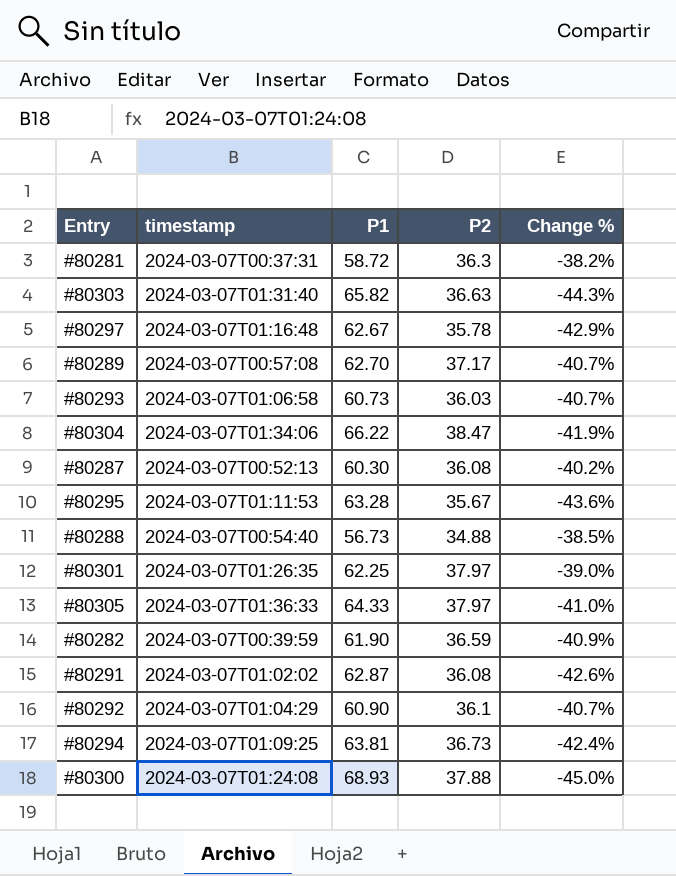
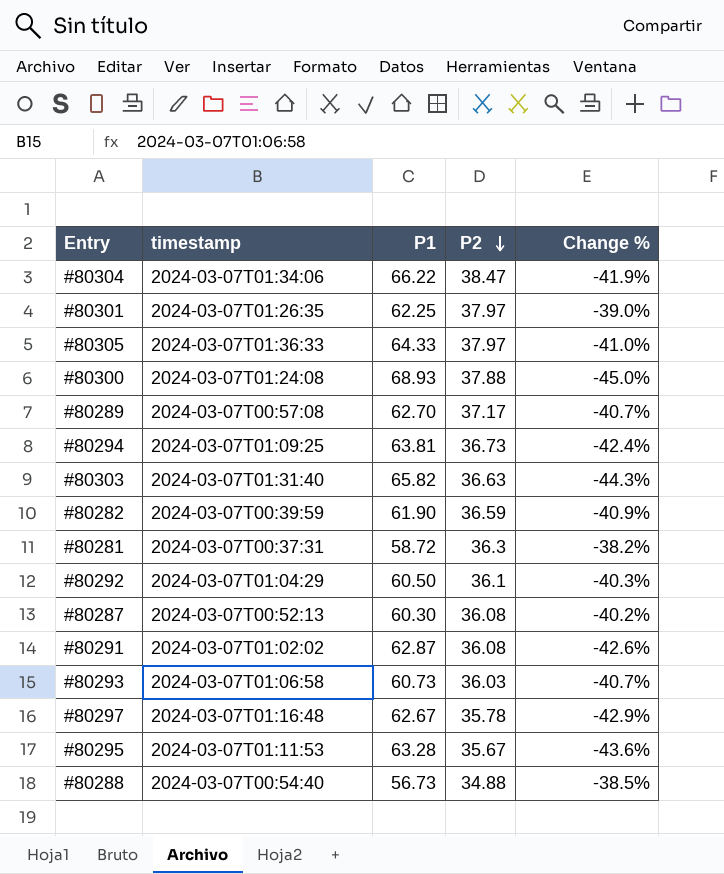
row order: none -> P2 descending
#80292 | P1: 60.90 -> 60.50
#80292 | Change %: -40.7% -> -40.3%

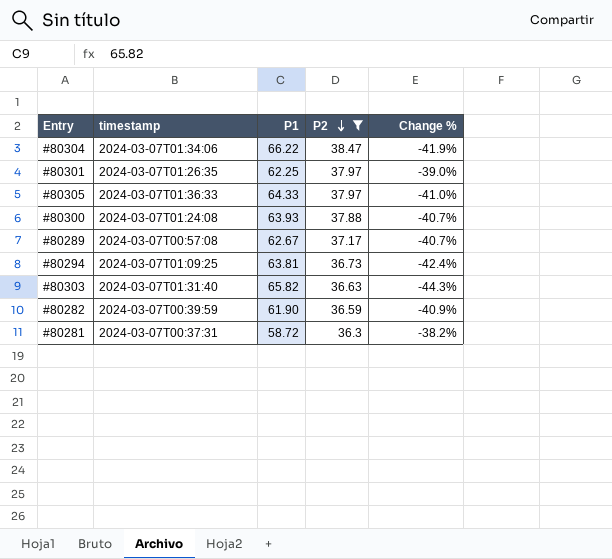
filter: none -> P2 >= 36.3
#80300 | P1: 68.93 -> 63.93
#80300 | Change %: -45.0% -> -40.7%
#80289 | P1: 62.70 -> 62.67

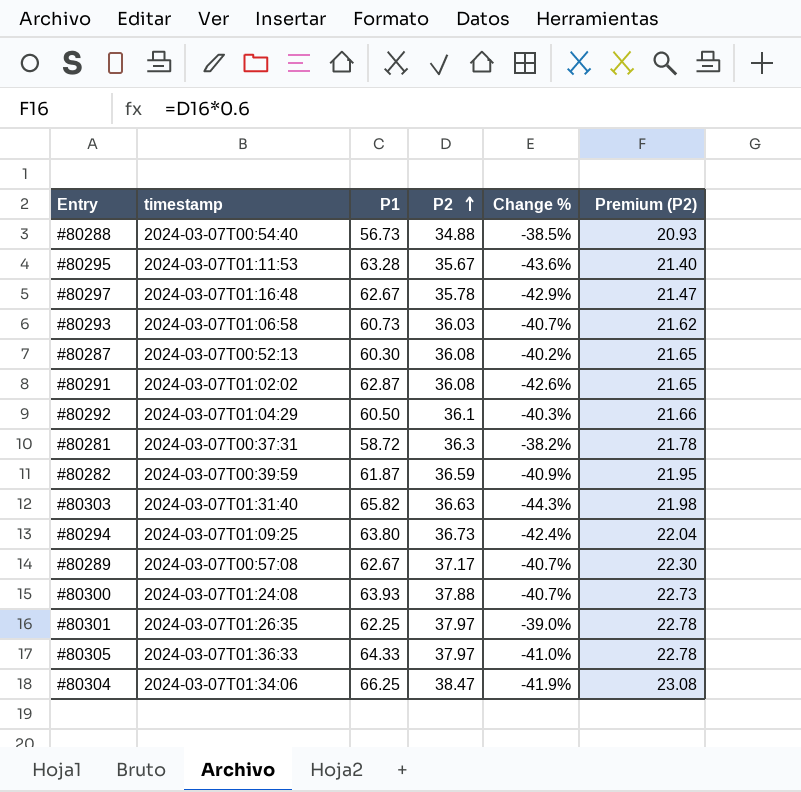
filter: P2 >= 36.3 -> none
row order: P2 descending -> P2 ascending
column Premium (P2) | formula: none -> [P2] * 0.6
#80282 | P1: 61.90 -> 61.87
#80294 | P1: 63.81 -> 63.80
#80304 | P1: 66.22 -> 66.25

